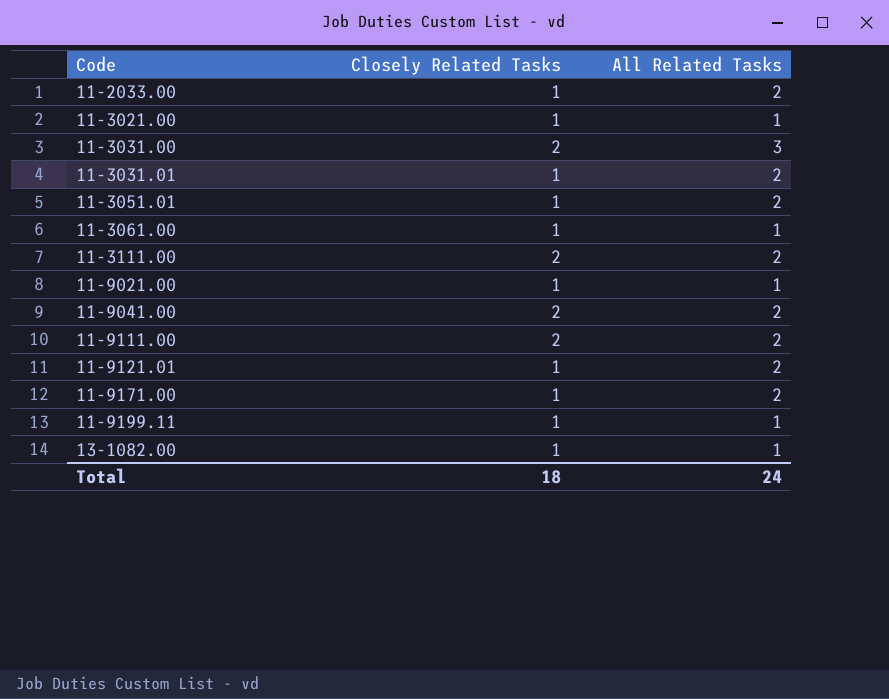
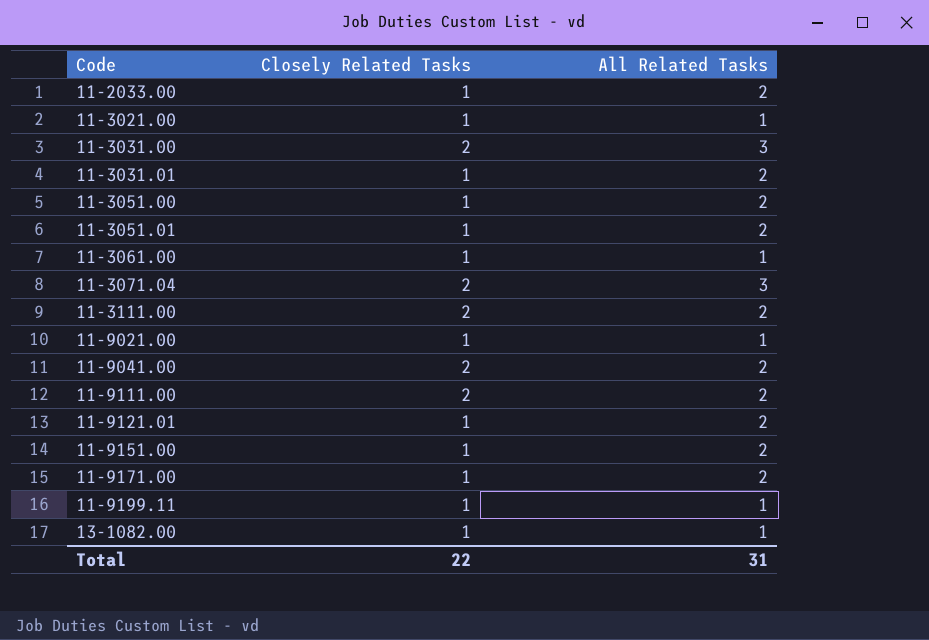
row 11-3051.00: none -> 1 | 2
row 11-3071.04: none -> 2 | 3
row 11-9151.00: none -> 1 | 2
Total | Closely Related Tasks: 18 -> 22
Total | All Related Tasks: 24 -> 31

